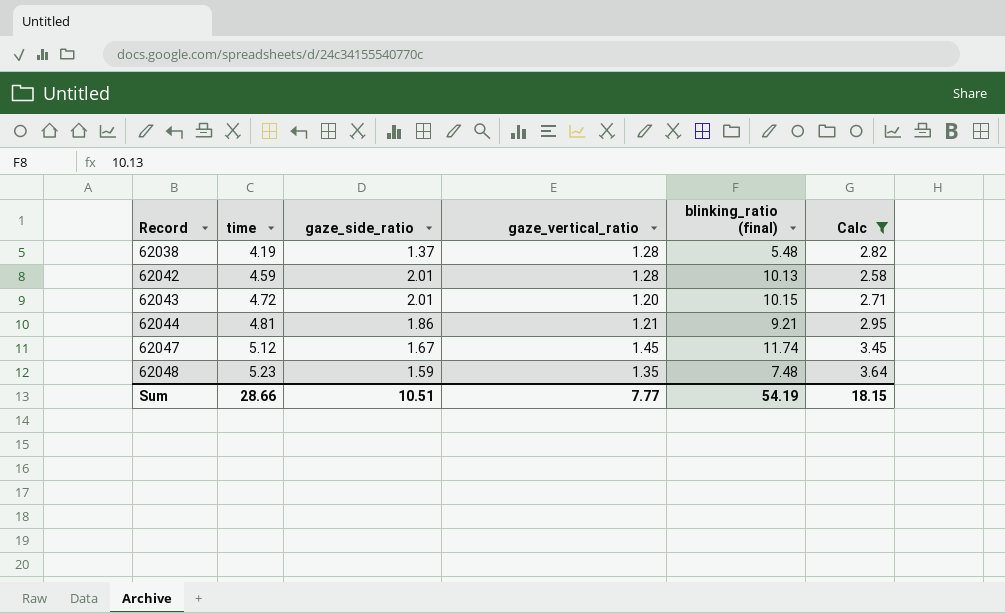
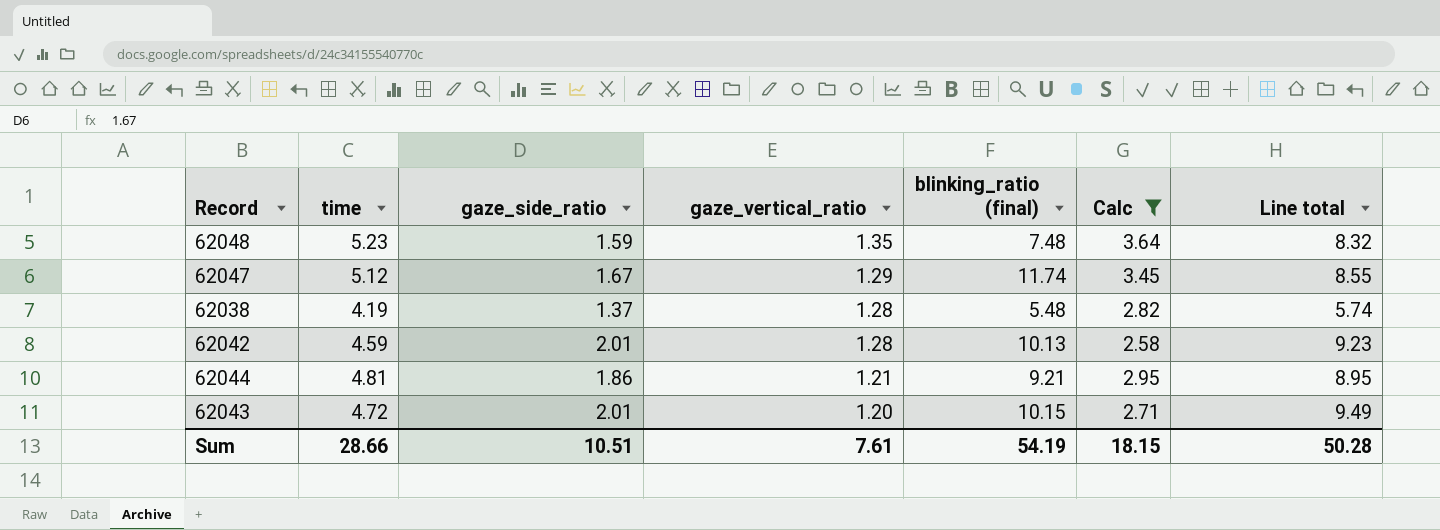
row order: Record ascending -> gaze_vertical_ratio descending
column Line total | formula: none -> [time] * [gaze_side_ratio]
62047 | gaze_vertical_ratio: 1.45 -> 1.29
Sum | gaze_vertical_ratio: 7.77 -> 7.61

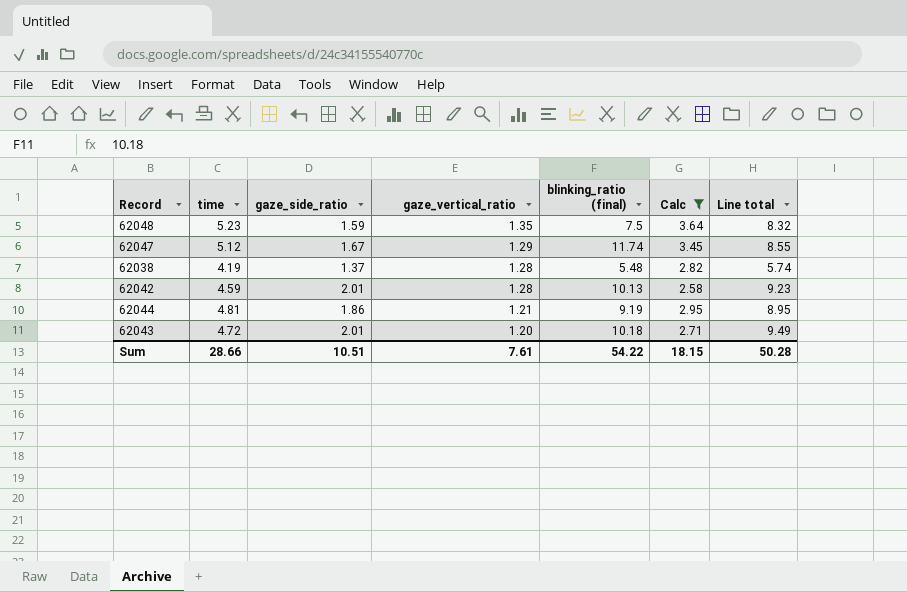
62048 | blinking_ratio (final): 7.48 -> 7.5
62044 | blinking_ratio (final): 9.21 -> 9.19
62043 | blinking_ratio (final): 10.15 -> 10.18
Sum | blinking_ratio (final): 54.19 -> 54.22

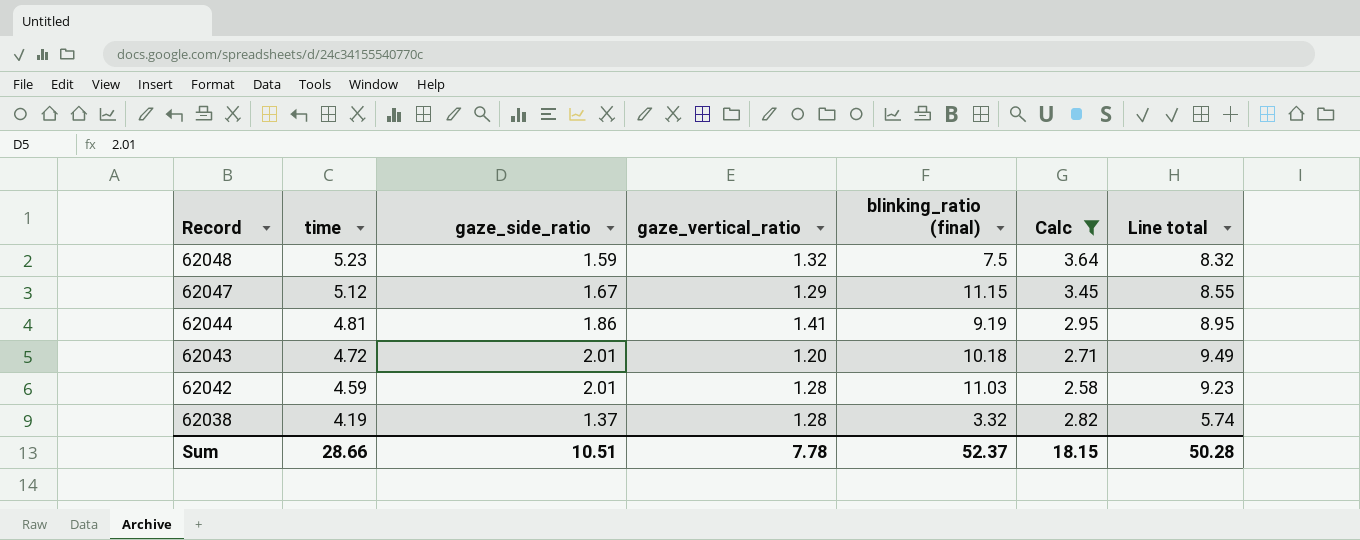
row order: gaze_vertical_ratio descending -> Record descending
62048 | gaze_vertical_ratio: 1.35 -> 1.32
62047 | blinking_ratio (final): 11.74 -> 11.15
62044 | gaze_vertical_ratio: 1.21 -> 1.41
62042 | blinking_ratio (final): 10.13 -> 11.03
62038 | blinking_ratio (final): 5.48 -> 3.32
Sum | gaze_vertical_ratio: 7.61 -> 7.78
Sum | blinking_ratio (final): 54.22 -> 52.37

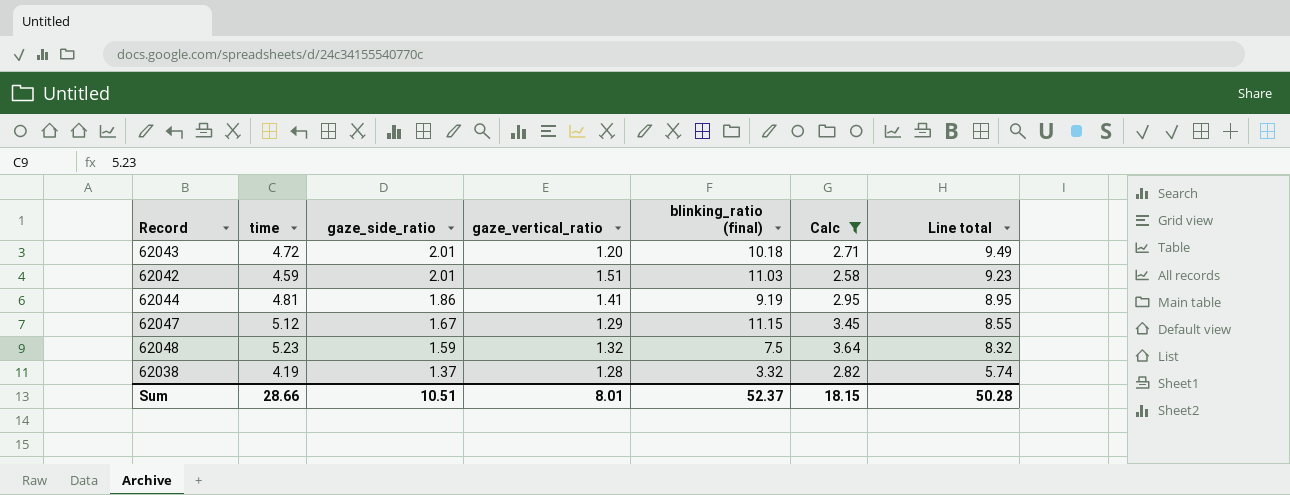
row order: Record descending -> gaze_side_ratio descending
62042 | gaze_vertical_ratio: 1.28 -> 1.51
Sum | gaze_vertical_ratio: 7.78 -> 8.01

